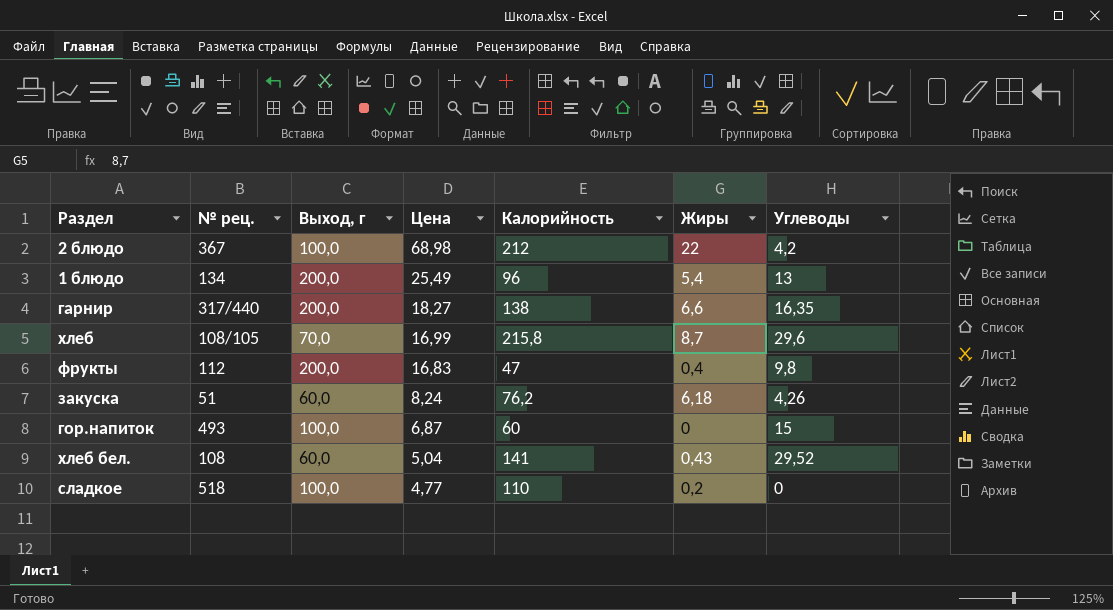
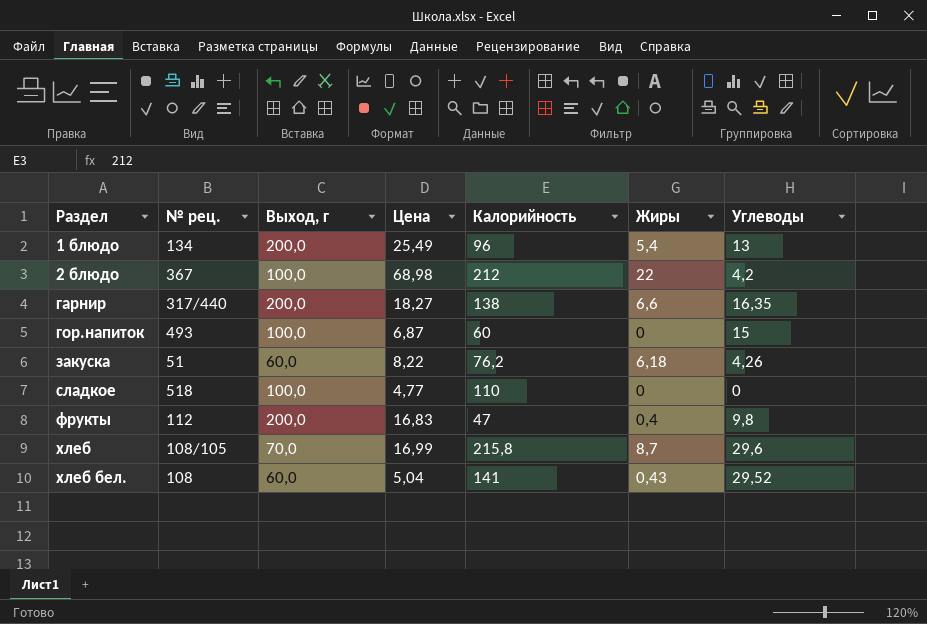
row order: Цена descending -> Раздел ascending
закуска | Цена: 8,24 -> 8,22
сладкое | Жиры: 0,2 -> 0

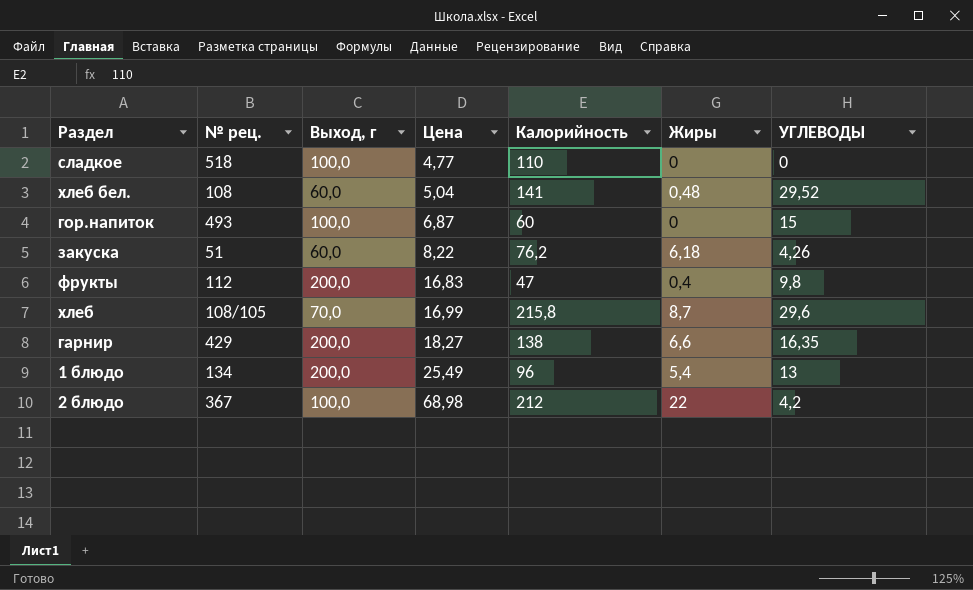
row order: Раздел ascending -> Цена ascending
column name: Углеводы -> УГЛЕВОДЫ
хлеб бел. | Жиры: 0,43 -> 0,48
гарнир | № рец.: 317/440 -> 429

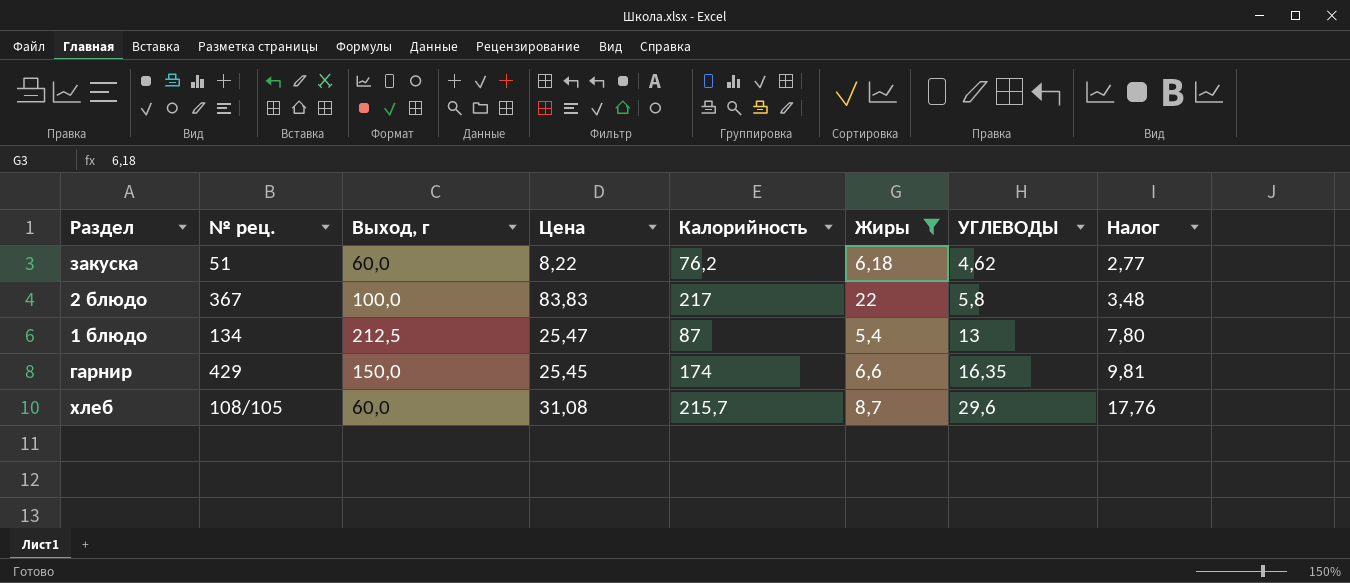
filter: none -> Жиры >= 5,4
row order: Цена ascending -> УГЛЕВОДЫ ascending
column Налог | formula: none -> [УГЛЕВОДЫ] * 0,6
закуска | УГЛЕВОДЫ: 4,26 -> 4,62
2 блюдо | Цена: 68,98 -> 83,83
2 блюдо | Калорийность: 212 -> 217
2 блюдо | УГЛЕВОДЫ: 4,2 -> 5,8
1 блюдо | Выход, г: 200,0 -> 212,5
1 блюдо | Цена: 25,49 -> 25,47
1 блюдо | Калорийность: 96 -> 87
гарнир | Выход, г: 200,0 -> 150,0
гарнир | Цена: 18,27 -> 25,45
гарнир | Калорийность: 138 -> 174
хлеб | Выход, г: 70,0 -> 60,0
хлеб | Цена: 16,99 -> 31,08
хлеб | Калорийность: 215,8 -> 215,7

